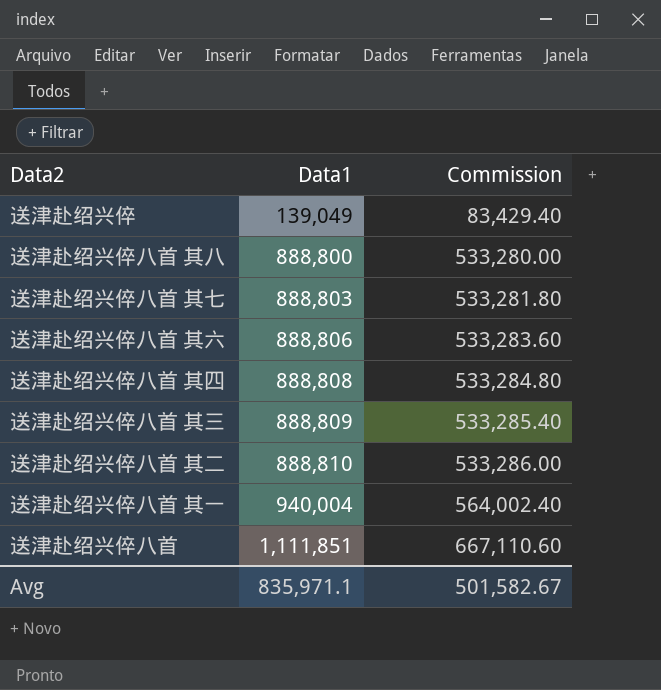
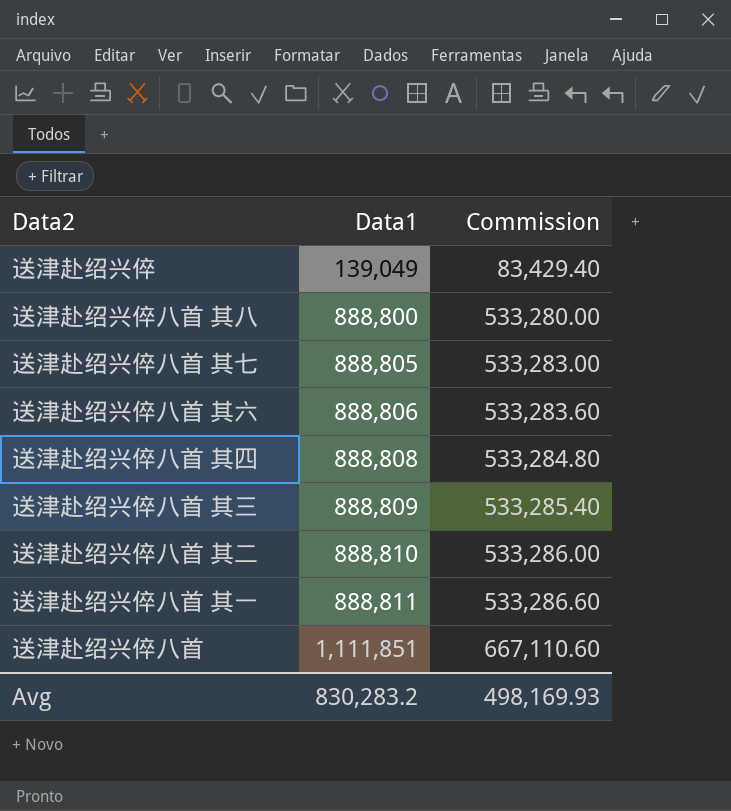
送津赴绍兴倅八首 其七 | Data1: 888,803 -> 888,805
送津赴绍兴倅八首 其七 | Commission: 533,281.80 -> 533,283.00
送津赴绍兴倅八首 其一 | Data1: 940,004 -> 888,811
送津赴绍兴倅八首 其一 | Commission: 564,002.40 -> 533,286.60
Avg | Data1: 835,971.1 -> 830,283.2
Avg | Commission: 501,582.67 -> 498,169.93

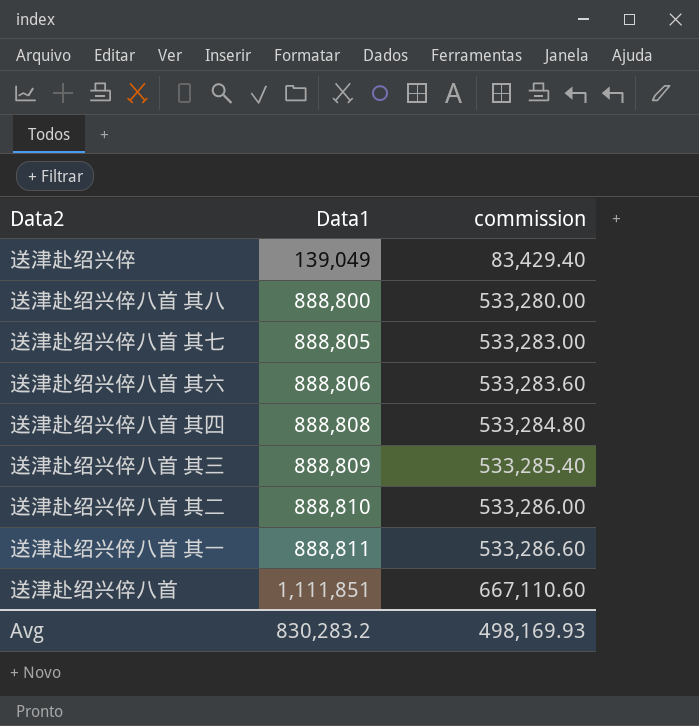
column name: Commission -> commission

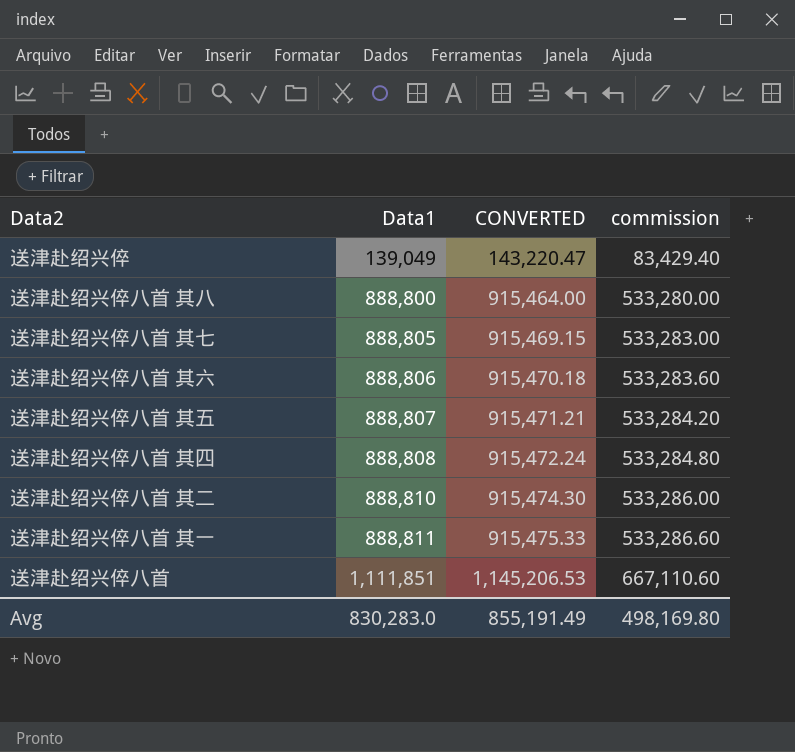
column CONVERTED | formula: none -> [Data1] * 1.03
row 送津赴绍兴倅八首 其三: 888,809 | 533,285.40 -> none
row 送津赴绍兴倅八首 其五: none -> 888,807 | 915,471.21 | 533,284.20
Avg | Data1: 830,283.2 -> 830,283.0
Avg | commission: 498,169.93 -> 498,169.80

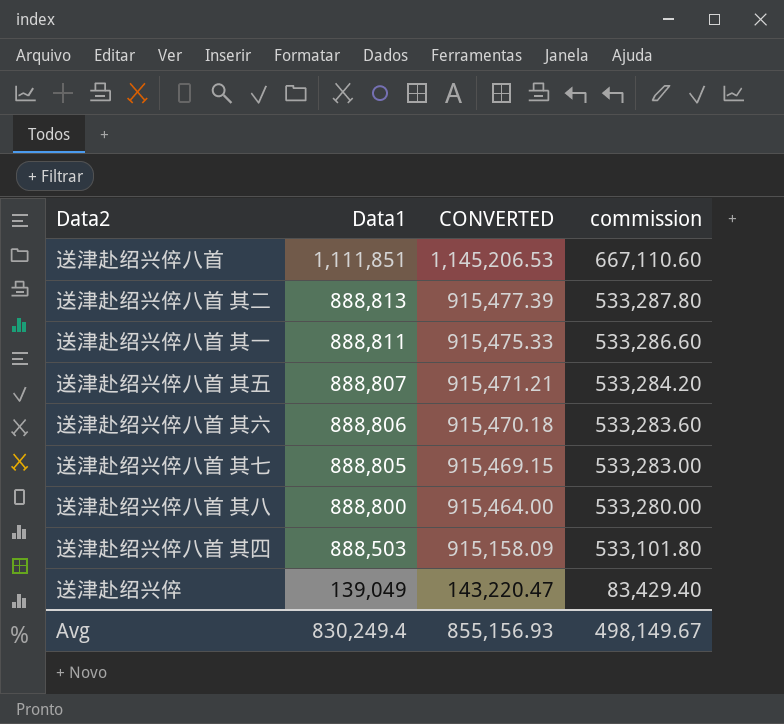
row order: Data1 ascending -> Data1 descending
送津赴绍兴倅八首 其二 | Data1: 888,810 -> 888,813
送津赴绍兴倅八首 其二 | CONVERTED: 915,474.30 -> 915,477.39
送津赴绍兴倅八首 其二 | commission: 533,286.00 -> 533,287.80
送津赴绍兴倅八首 其四 | Data1: 888,808 -> 888,503
送津赴绍兴倅八首 其四 | CONVERTED: 915,472.24 -> 915,158.09
送津赴绍兴倅八首 其四 | commission: 533,284.80 -> 533,101.80
Avg | Data1: 830,283.0 -> 830,249.4
Avg | CONVERTED: 855,191.49 -> 855,156.93
Avg | commission: 498,169.80 -> 498,149.67

